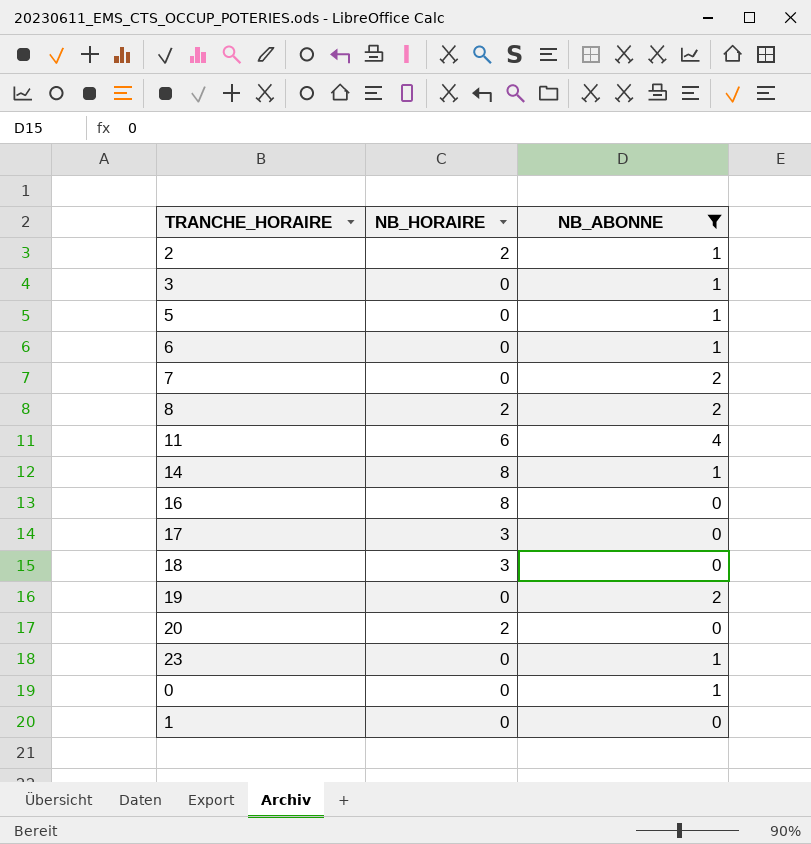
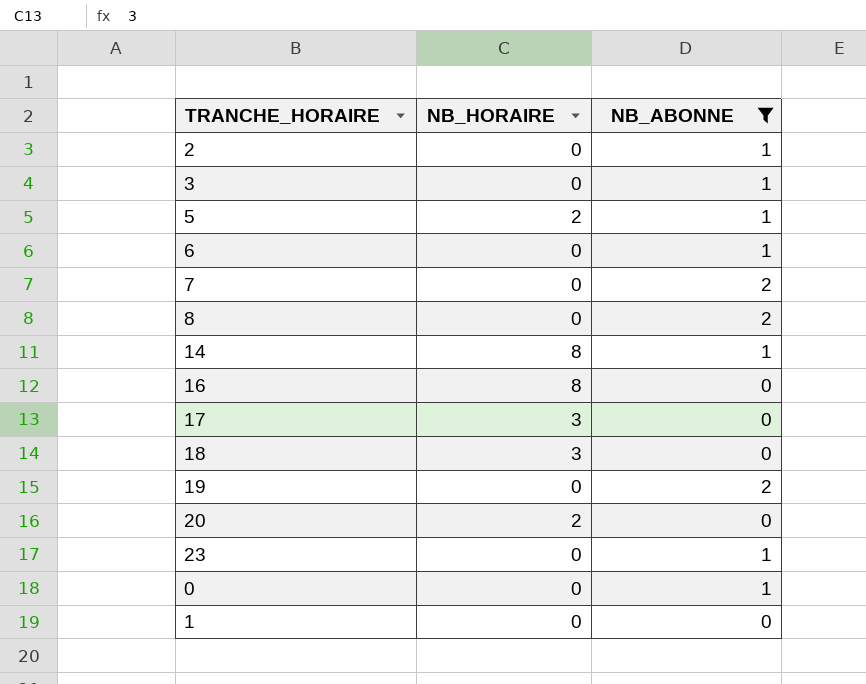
row 11: 6 | 4 -> none
2 | NB_HORAIRE: 2 -> 0
5 | NB_HORAIRE: 0 -> 2
8 | NB_HORAIRE: 2 -> 0

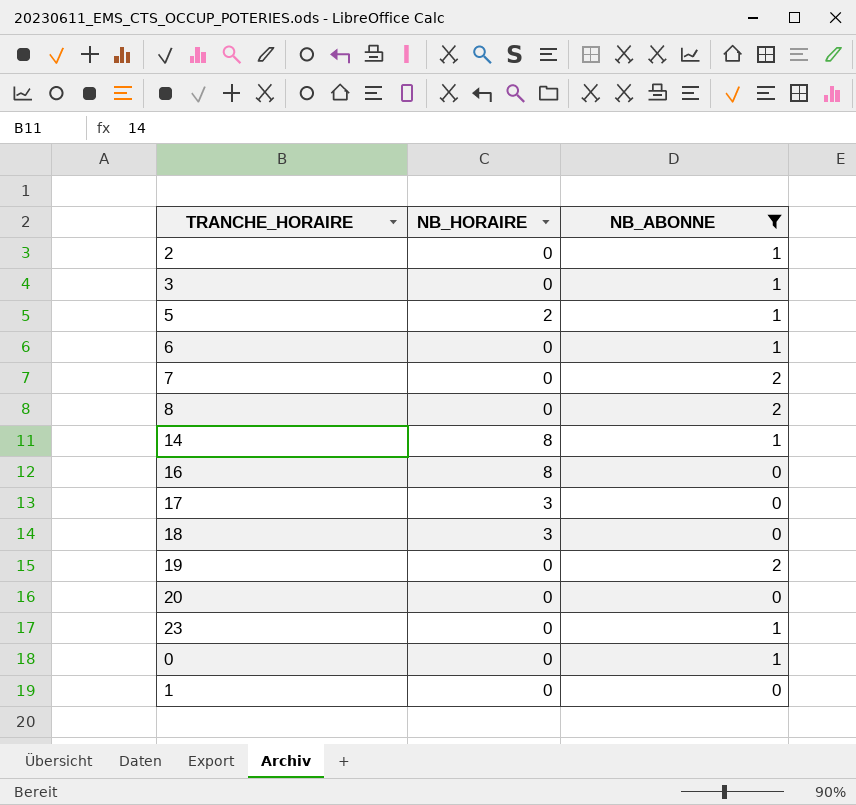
20 | NB_HORAIRE: 2 -> 0

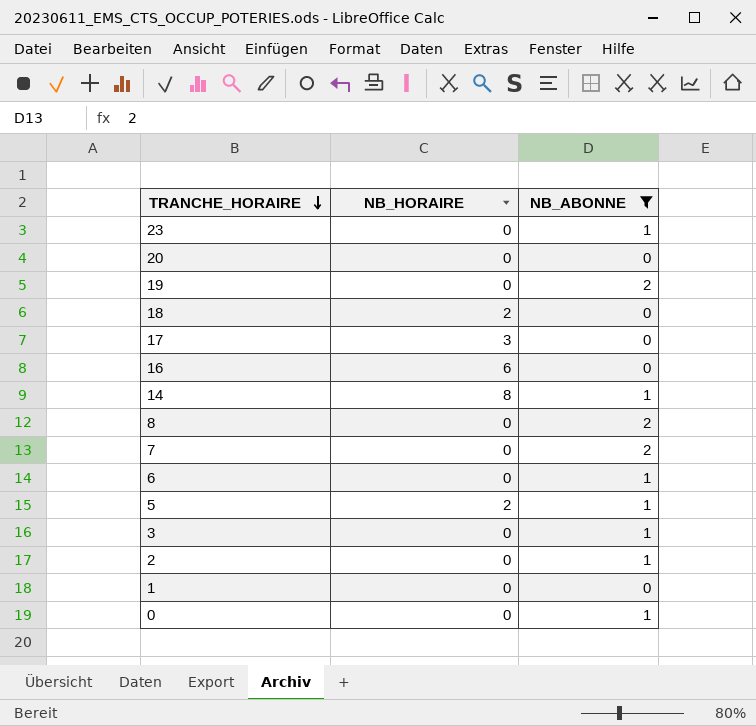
row order: none -> TRANCHE_HORAIRE descending
18 | NB_HORAIRE: 3 -> 2
16 | NB_HORAIRE: 8 -> 6

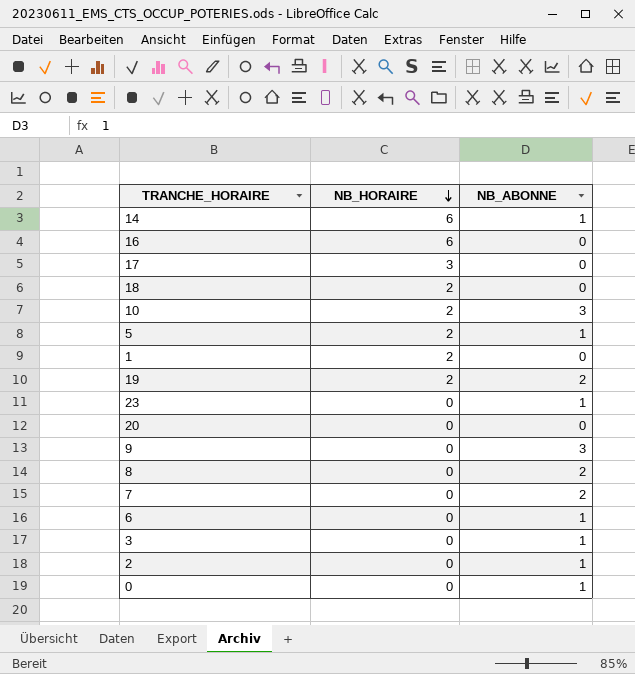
filter: NB_ABONNE != 3 -> none
row order: TRANCHE_HORAIRE descending -> NB_HORAIRE descending
14 | NB_HORAIRE: 8 -> 6
1 | NB_HORAIRE: 0 -> 2
19 | NB_HORAIRE: 0 -> 2

